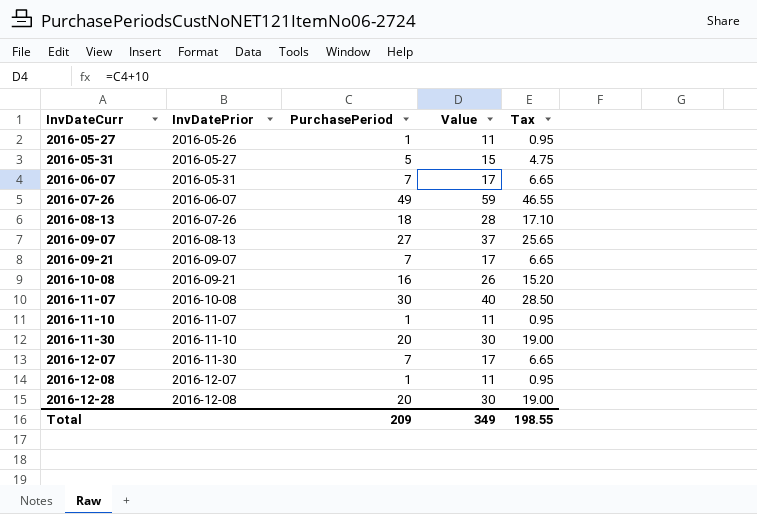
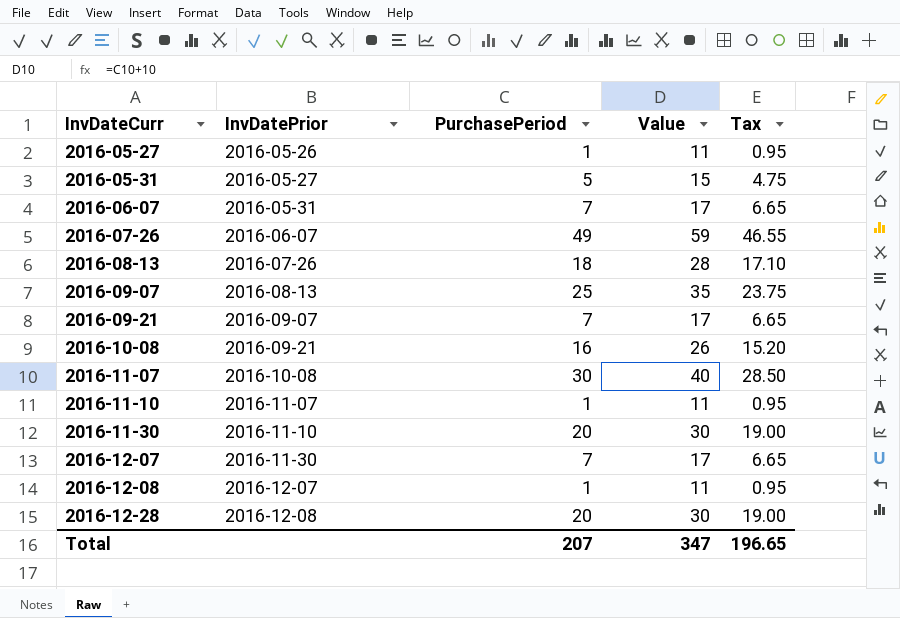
2016-09-07 | PurchasePeriod: 27 -> 25
2016-09-07 | Value: 37 -> 35
2016-09-07 | Tax: 25.65 -> 23.75
Total | PurchasePeriod: 209 -> 207
Total | Value: 349 -> 347
Total | Tax: 198.55 -> 196.65

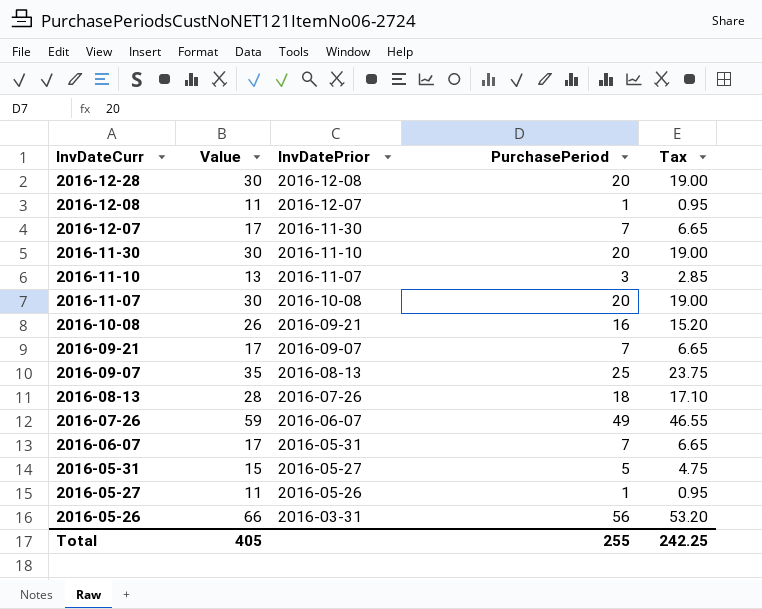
row order: InvDateCurr ascending -> InvDateCurr descending
column Value | position: 4 -> 2
2016-11-10 | Value: 11 -> 13
2016-11-10 | PurchasePeriod: 1 -> 3
2016-11-10 | Tax: 0.95 -> 2.85
2016-11-07 | Value: 40 -> 30
2016-11-07 | PurchasePeriod: 30 -> 20
2016-11-07 | Tax: 28.50 -> 19.00
row 2016-05-26: none -> 66 | 2016-03-31 | 56 | 53.20
Total | Value: 347 -> 405
Total | PurchasePeriod: 207 -> 255
Total | Tax: 196.65 -> 242.25

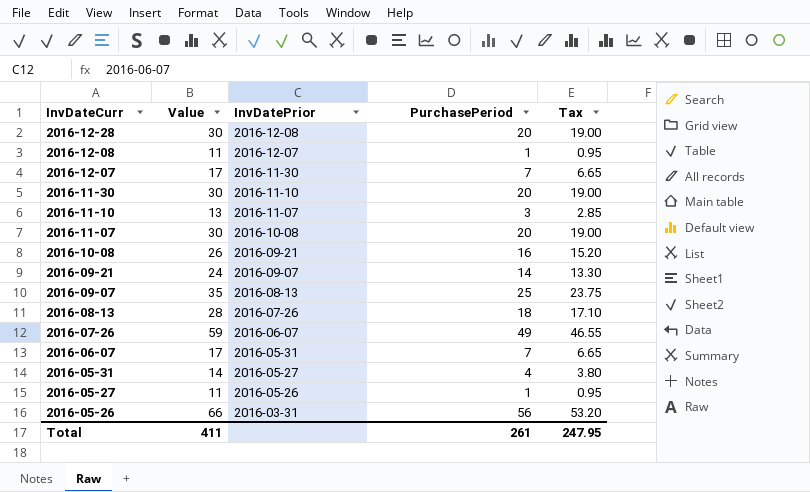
2016-09-21 | Value: 17 -> 24
2016-09-21 | PurchasePeriod: 7 -> 14
2016-09-21 | Tax: 6.65 -> 13.30
2016-05-31 | Value: 15 -> 14
2016-05-31 | PurchasePeriod: 5 -> 4
2016-05-31 | Tax: 4.75 -> 3.80
Total | Value: 405 -> 411
Total | PurchasePeriod: 255 -> 261
Total | Tax: 242.25 -> 247.95

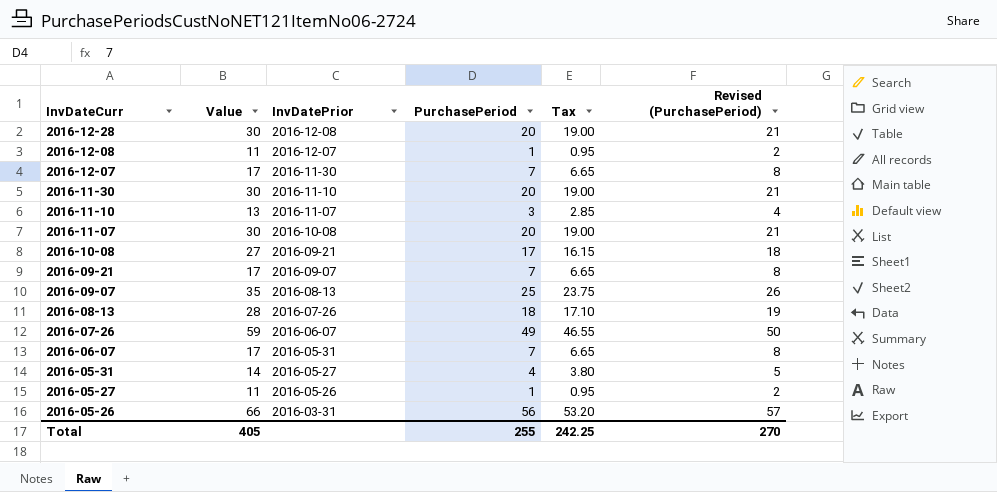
column Revised (PurchasePeriod) | formula: none -> [PurchasePeriod] + 1
2016-10-08 | Value: 26 -> 27
2016-10-08 | PurchasePeriod: 16 -> 17
2016-10-08 | Tax: 15.20 -> 16.15
2016-09-21 | Value: 24 -> 17
2016-09-21 | PurchasePeriod: 14 -> 7
2016-09-21 | Tax: 13.30 -> 6.65
Total | Value: 411 -> 405
Total | PurchasePeriod: 261 -> 255
Total | Tax: 247.95 -> 242.25

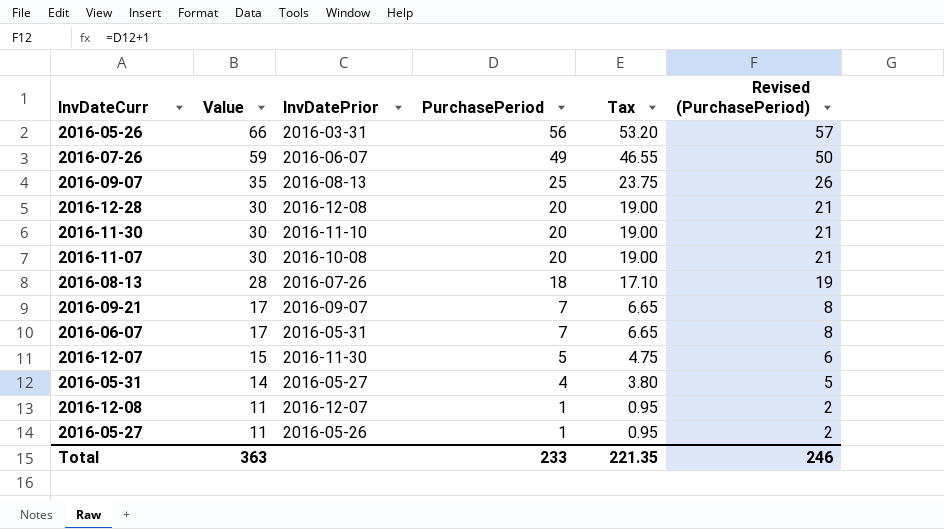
row order: InvDateCurr descending -> Value descending
row 2016-11-10: 13 | 2016-11-07 | 3 | 2.85 | 4 -> none
row 2016-10-08: 27 | 2016-09-21 | 17 | 16.15 | 18 -> none
2016-12-07 | Value: 17 -> 15
2016-12-07 | PurchasePeriod: 7 -> 5
2016-12-07 | Tax: 6.65 -> 4.75
2016-12-07 | Revised (PurchasePeriod): 8 -> 6
Total | Value: 405 -> 363
Total | PurchasePeriod: 255 -> 233
Total | Tax: 242.25 -> 221.35
Total | Revised (PurchasePeriod): 270 -> 246

